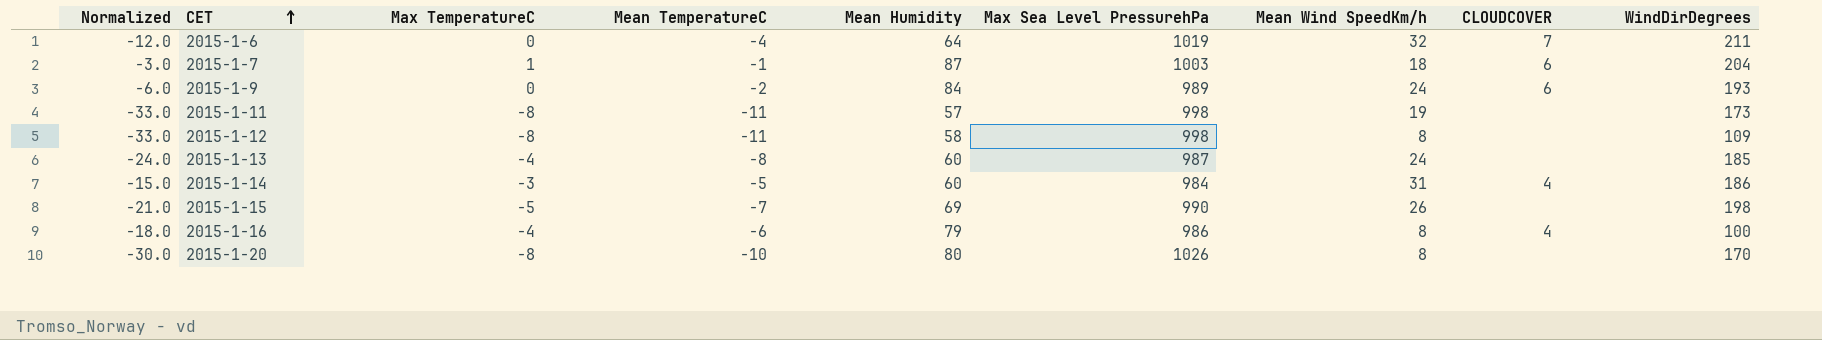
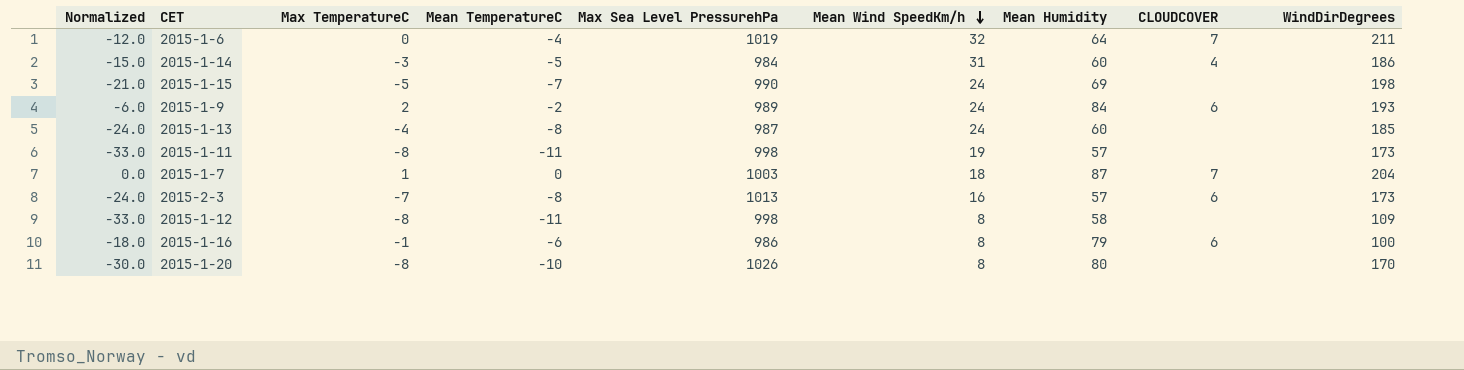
row order: CET ascending -> Mean Wind SpeedKm/h descending
column Mean Humidity | position: 5 -> 7
2015-1-15 | Mean Wind SpeedKm/h: 26 -> 24
2015-1-9 | Max TemperatureC: 0 -> 2
2015-1-7 | Normalized: -3.0 -> 0.0
2015-1-7 | Mean TemperatureC: -1 -> 0
2015-1-7 | CLOUDCOVER: 6 -> 7
row 2015-2-3: none -> -24.0 | -7 | -8 | 1013 | 16 | 57 | 6 | 173
2015-1-16 | Max TemperatureC: -4 -> -1
2015-1-16 | CLOUDCOVER: 4 -> 6

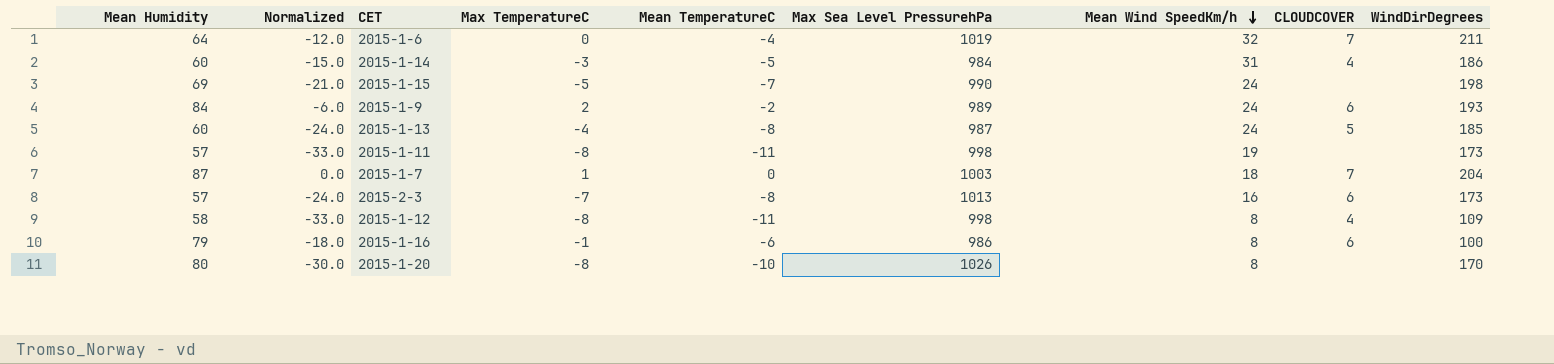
column Mean Humidity | position: 7 -> 1
2015-1-13 | CLOUDCOVER: none -> 5
2015-1-12 | CLOUDCOVER: none -> 4

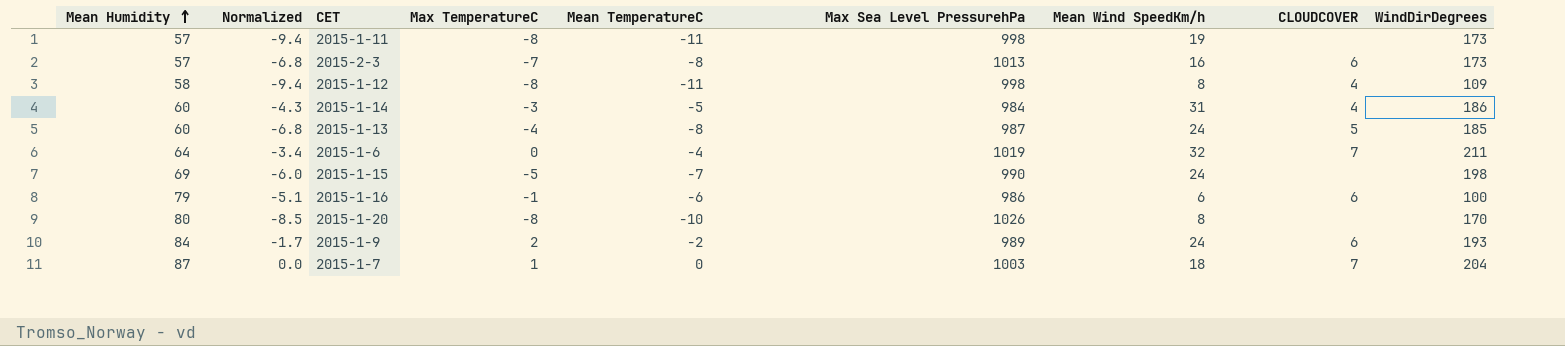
row order: Mean Wind SpeedKm/h descending -> Mean Humidity ascending
column Normalized | formula: [Mean TemperatureC] * 3 -> [Mean TemperatureC] * 0.85
2015-1-16 | Mean Wind SpeedKm/h: 8 -> 6

